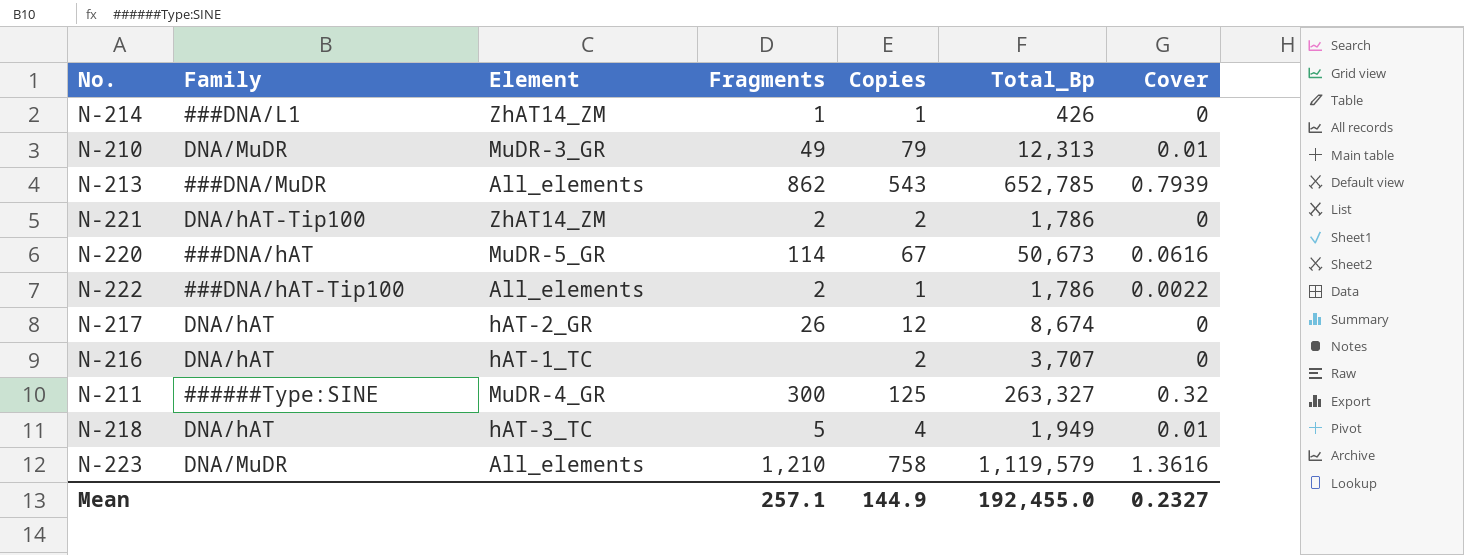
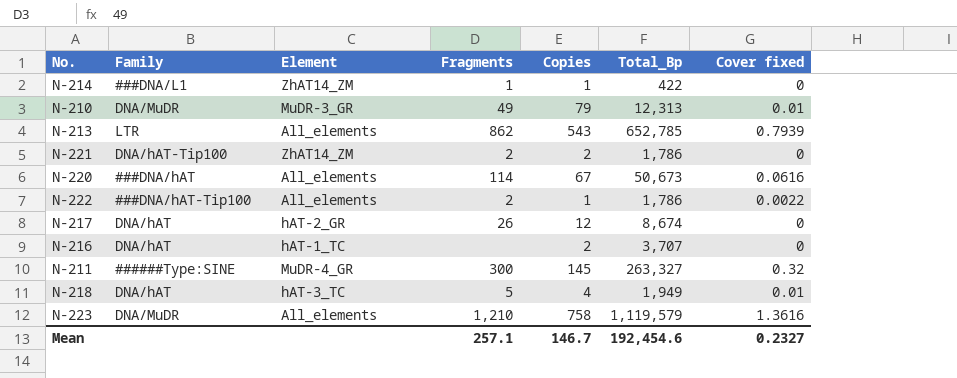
column name: Cover -> Cover fixed
N-214 | Total_Bp: 426 -> 422
N-213 | Family: ###DNA/MuDR -> LTR
N-220 | Element: MuDR-5_GR -> All_elements
N-211 | Copies: 125 -> 145
Mean | Copies: 144.9 -> 146.7
Mean | Total_Bp: 192,455.0 -> 192,454.6

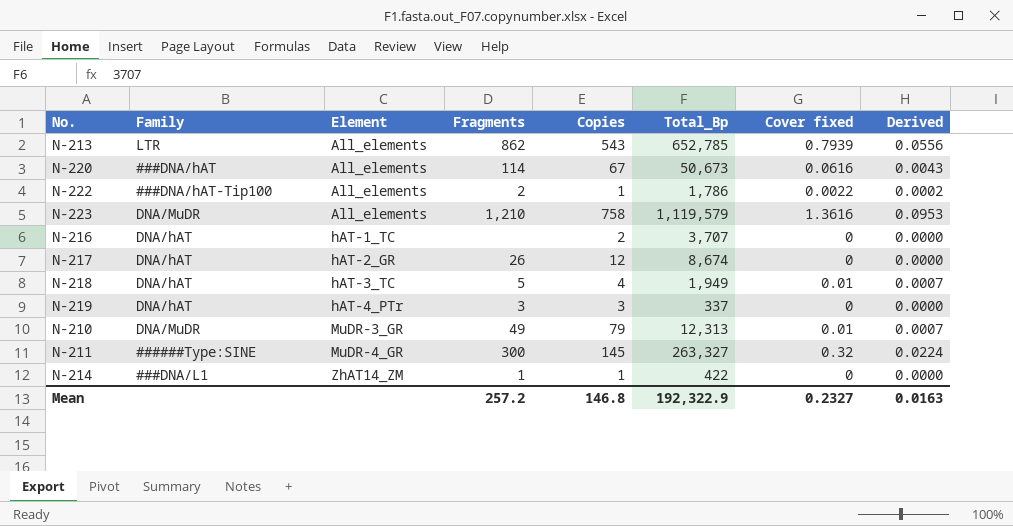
row order: none -> Element ascending
column Derived | formula: none -> [Cover fixed] * 0.07
row N-221: DNA/hAT-Tip100 | ZhAT14_ZM | 2 | 2 | 1,786 | 0 -> none
row N-219: none -> DNA/hAT | hAT-4_PTr | 3 | 3 | 337 | 0 | 0.0000
Mean | Fragments: 257.1 -> 257.2
Mean | Copies: 146.7 -> 146.8
Mean | Total_Bp: 192,454.6 -> 192,322.9

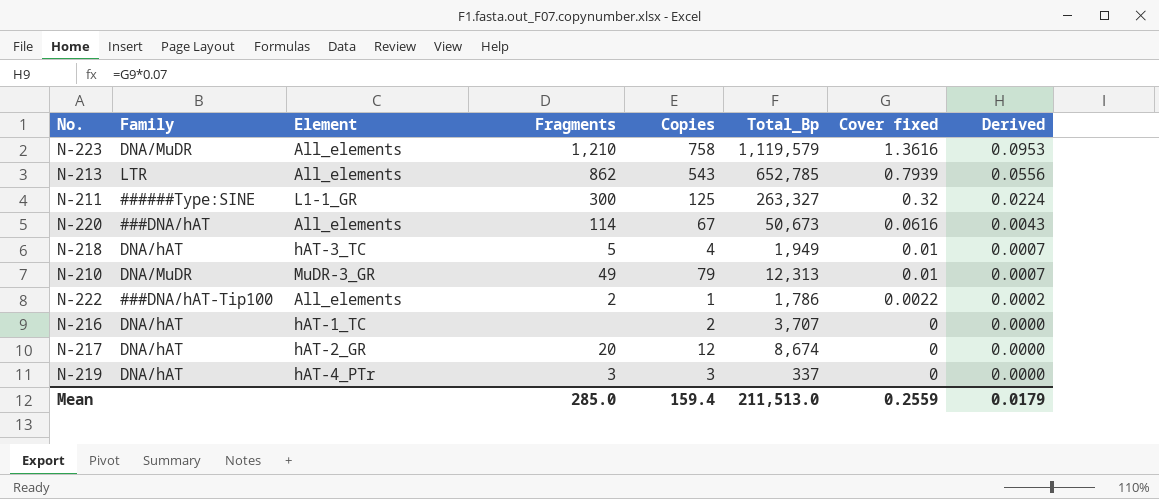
row order: Element ascending -> Cover fixed descending
row N-214: ###DNA/L1 | ZhAT14_ZM | 1 | 1 | 422 | 0 | 0.0000 -> none
N-211 | Element: MuDR-4_GR -> L1-1_GR
N-211 | Copies: 145 -> 125
N-217 | Fragments: 26 -> 20
Mean | Fragments: 257.2 -> 285.0
Mean | Copies: 146.8 -> 159.4
Mean | Total_Bp: 192,322.9 -> 211,513.0
Mean | Cover fixed: 0.2327 -> 0.2559
Mean | Derived: 0.0163 -> 0.0179

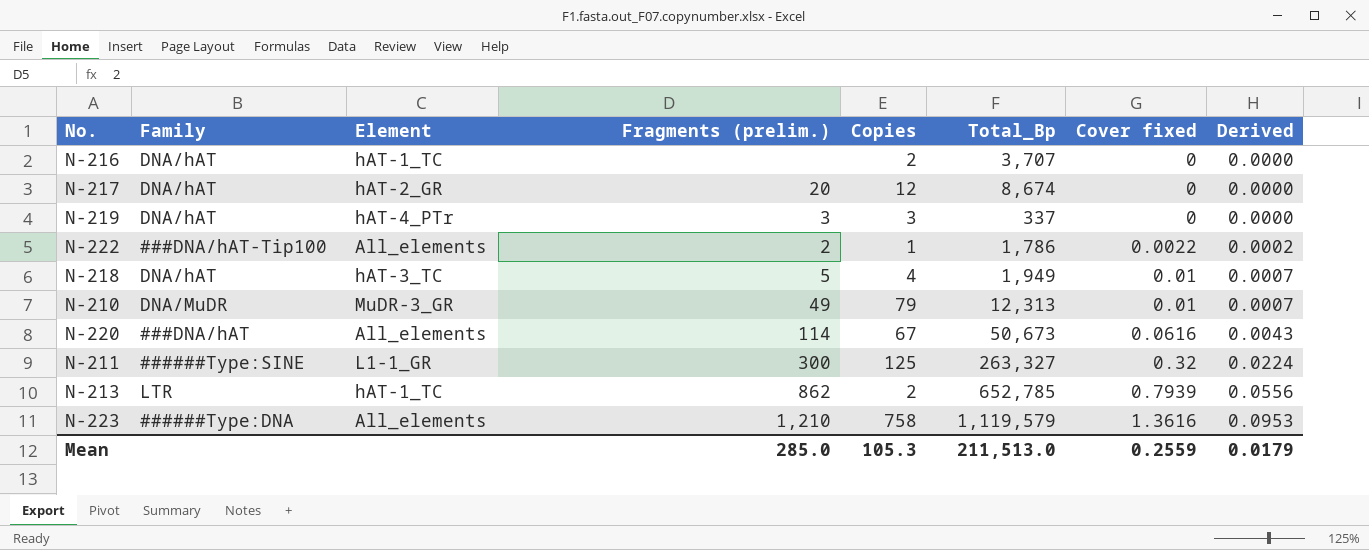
row order: Cover fixed descending -> Cover fixed ascending
column name: Fragments -> Fragments (prelim.)
N-213 | Element: All_elements -> hAT-1_TC
N-213 | Copies: 543 -> 2
N-223 | Family: DNA/MuDR -> ######Type:DNA
Mean | Copies: 159.4 -> 105.3

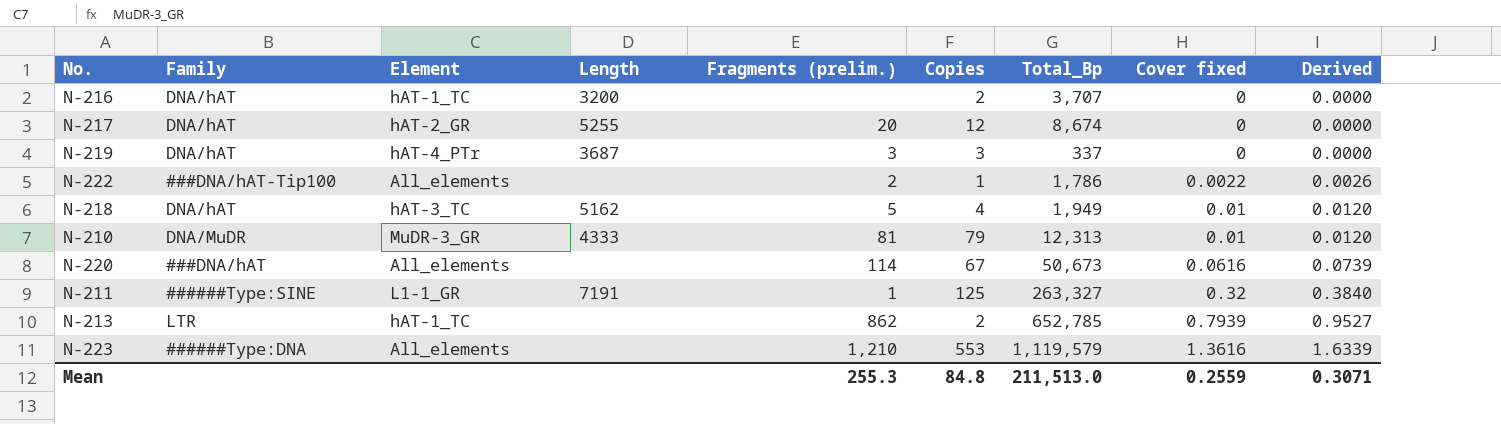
column Length | position: none -> 4
column Derived | formula: [Cover fixed] * 0.07 -> [Cover fixed] * 1.2
N-210 | Fragments (prelim.): 49 -> 81
N-211 | Fragments (prelim.): 300 -> 1
N-223 | Copies: 758 -> 553
Mean | Fragments (prelim.): 285.0 -> 255.3
Mean | Copies: 105.3 -> 84.8
Mean | Derived: 0.0179 -> 0.3071

